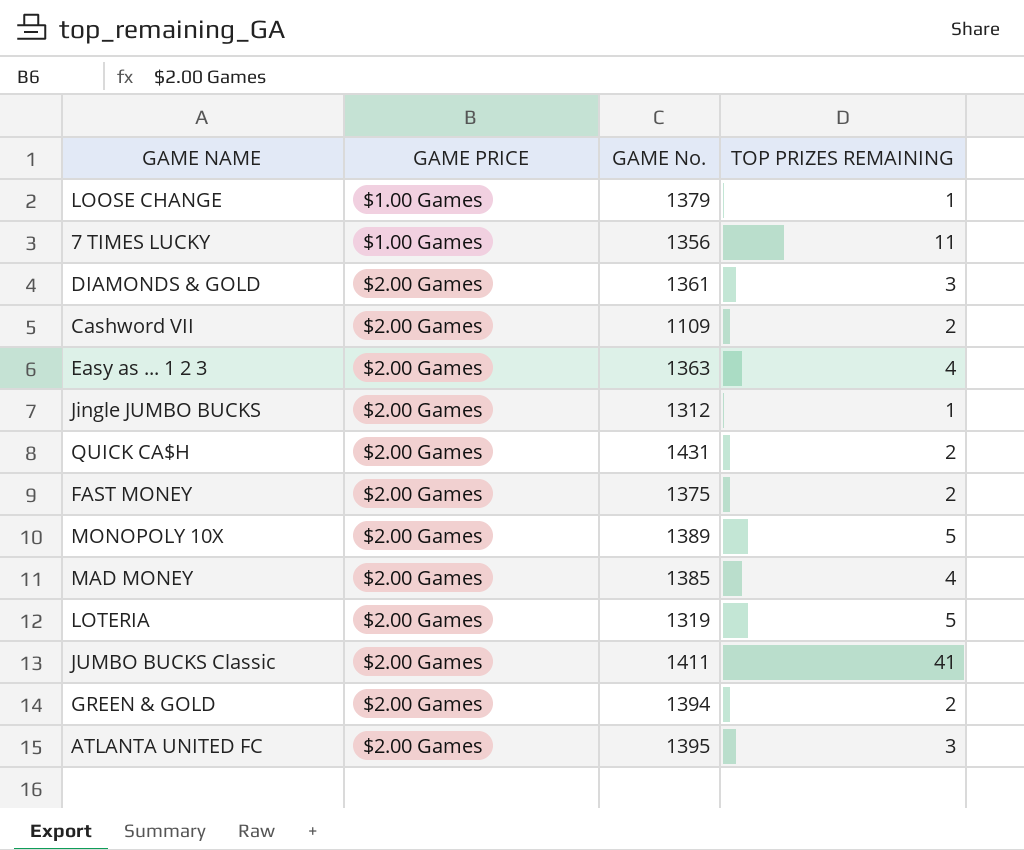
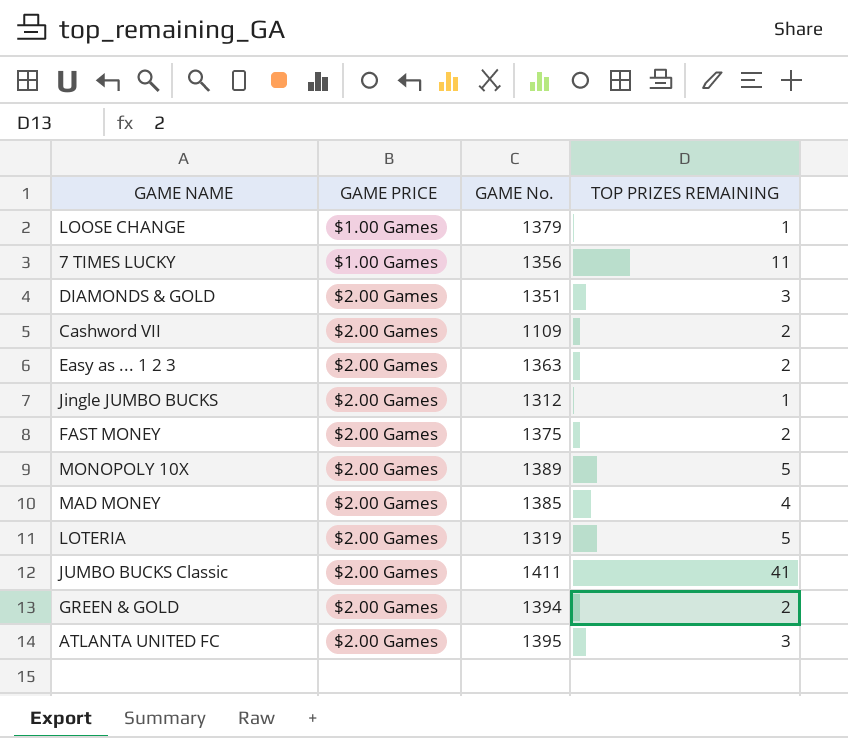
row QUICK CA$H: $2.00 Games | 1431 | 2 -> none
DIAMONDS & GOLD | GAME No.: 1361 -> 1351
Easy as ... 1 2 3 | TOP PRIZES REMAINING: 4 -> 2

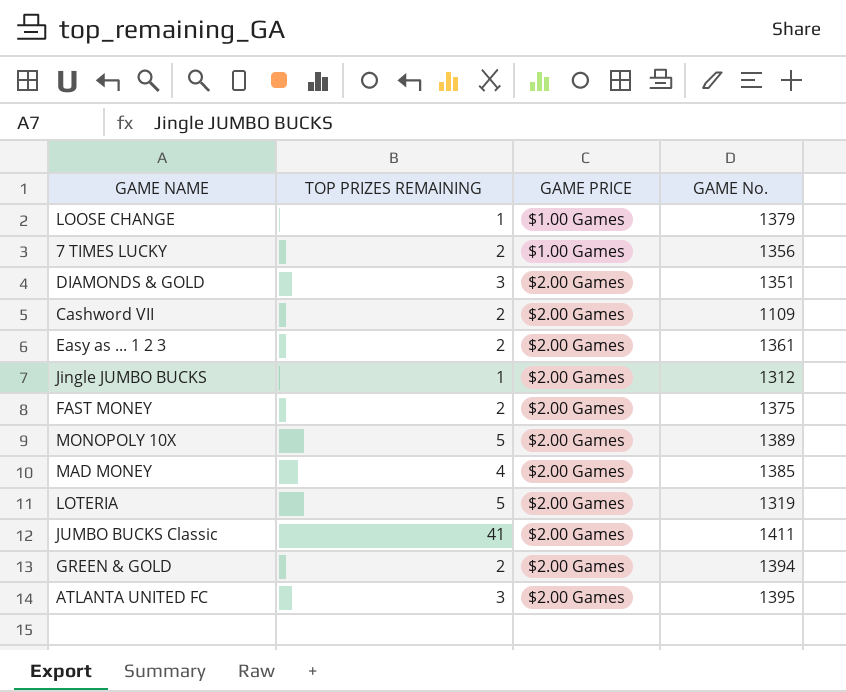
column TOP PRIZES REMAINING | position: 4 -> 2
7 TIMES LUCKY | TOP PRIZES REMAINING: 11 -> 2
Easy as ... 1 2 3 | GAME No.: 1363 -> 1361

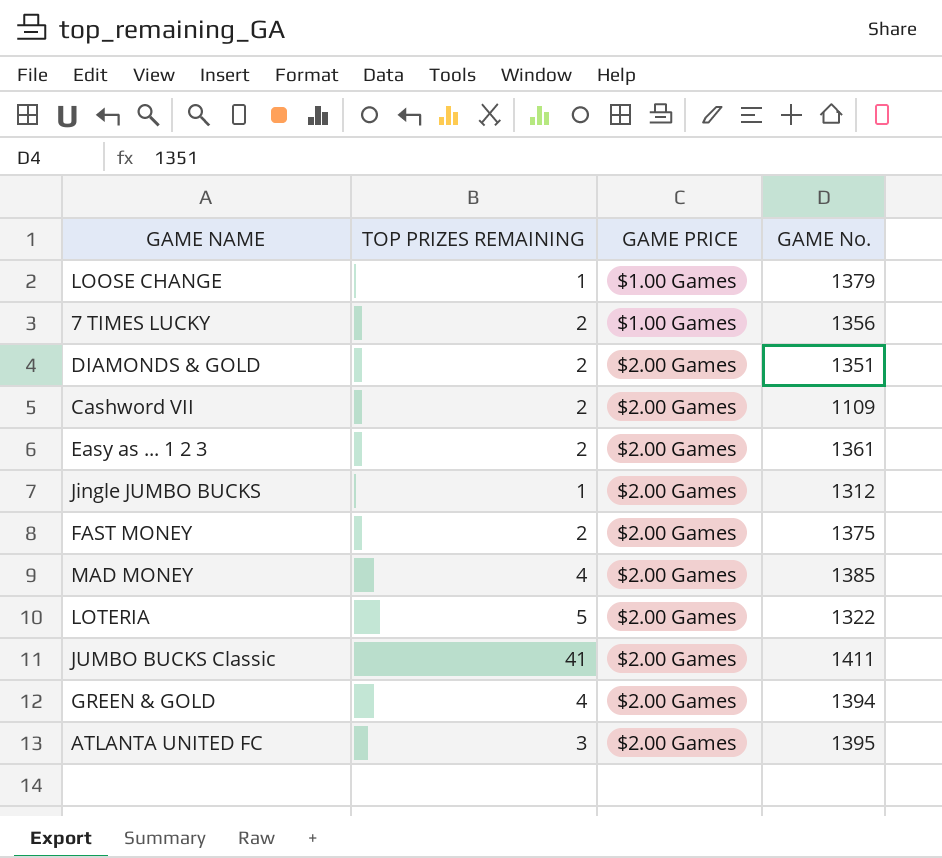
row MONOPOLY 10X: 5 | $2.00 Games | 1389 -> none
DIAMONDS & GOLD | TOP PRIZES REMAINING: 3 -> 2
LOTERIA | GAME No.: 1319 -> 1322
GREEN & GOLD | TOP PRIZES REMAINING: 2 -> 4

